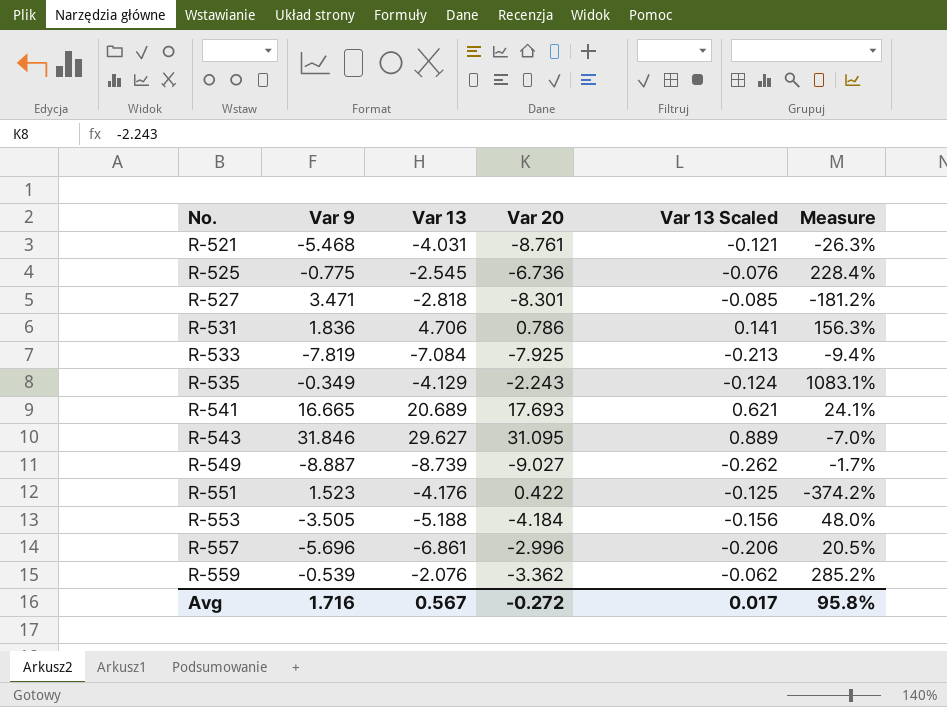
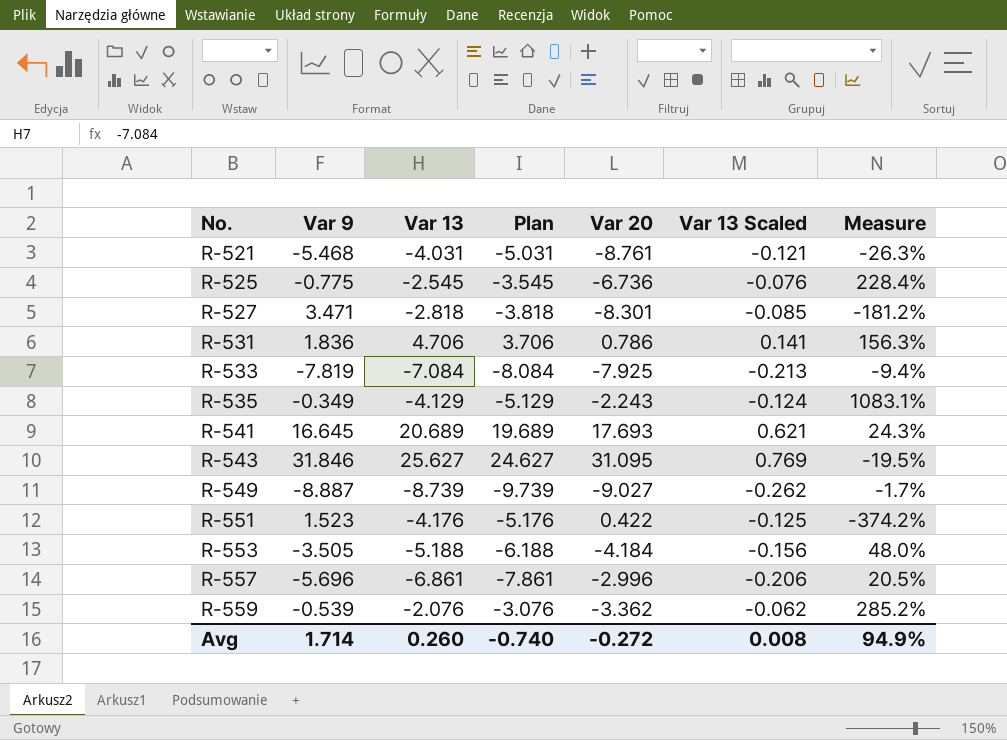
column Plan | formula: none -> [Var 13] - 1
R-541 | Var 9: 16.665 -> 16.645
R-541 | Measure: 24.1% -> 24.3%
R-543 | Var 13: 29.627 -> 25.627
R-543 | Var 13 Scaled: 0.889 -> 0.769
R-543 | Measure: -7.0% -> -19.5%
Avg | Var 9: 1.716 -> 1.714
Avg | Var 13: 0.567 -> 0.260
Avg | Var 13 Scaled: 0.017 -> 0.008
Avg | Measure: 95.8% -> 94.9%

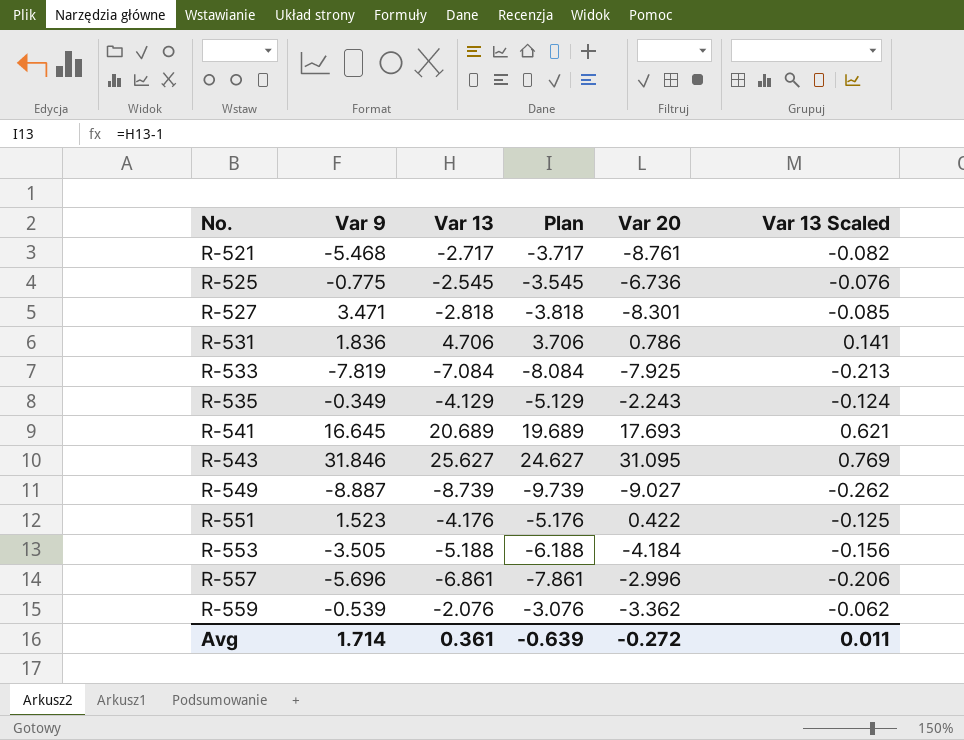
column Measure | formula: ([Var 13] - [Var 9]) / [Var 9] -> none
R-521 | Var 13: -4.031 -> -2.717
R-521 | Plan: -5.031 -> -3.717
R-521 | Var 13 Scaled: -0.121 -> -0.082
Avg | Var 13: 0.260 -> 0.361
Avg | Plan: -0.740 -> -0.639
Avg | Var 13 Scaled: 0.008 -> 0.011

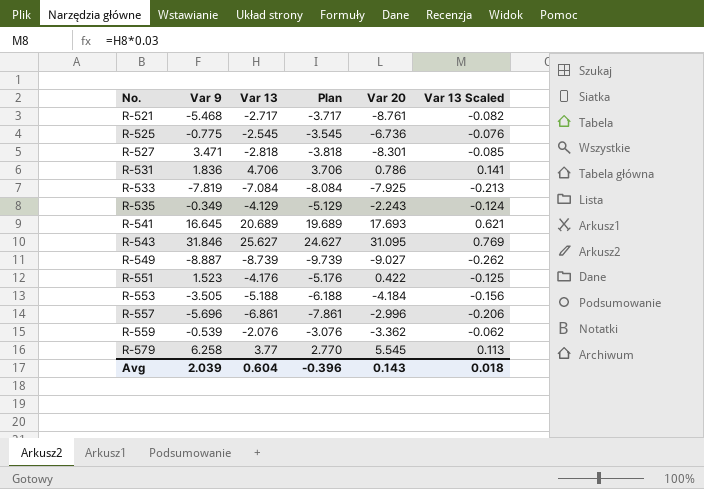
row R-579: none -> 6.258 | 3.77 | 2.770 | 5.545 | 0.113
Avg | Var 9: 1.714 -> 2.039
Avg | Var 13: 0.361 -> 0.604
Avg | Plan: -0.639 -> -0.396
Avg | Var 20: -0.272 -> 0.143
Avg | Var 13 Scaled: 0.011 -> 0.018

